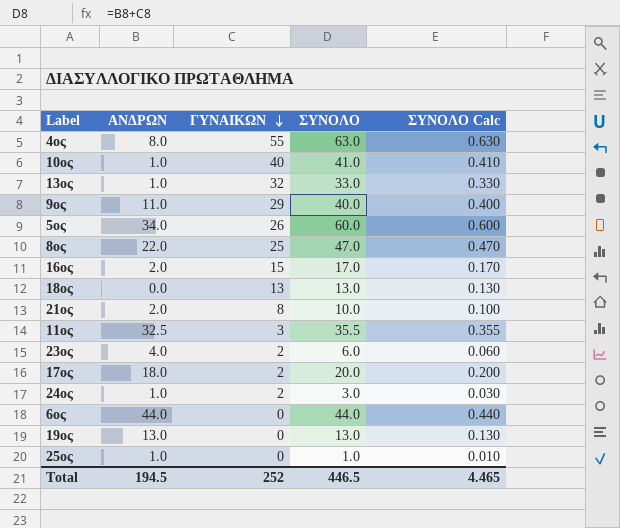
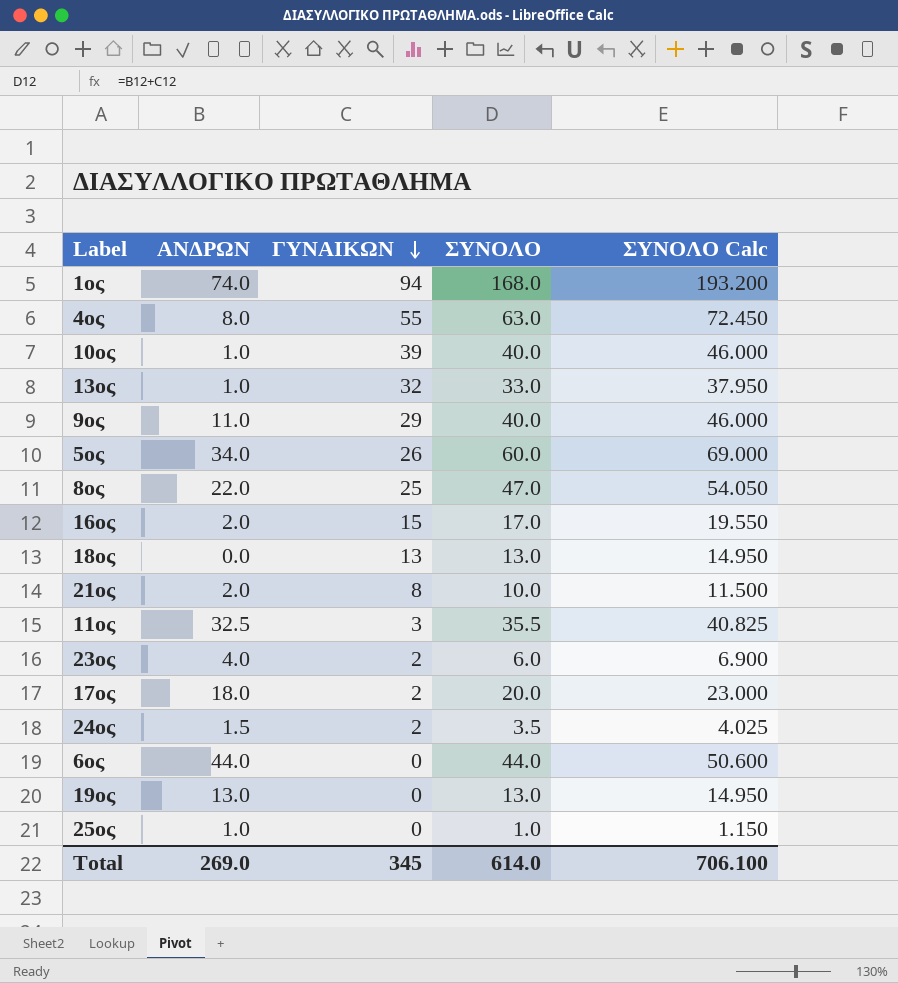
column ΣΥΝΟΛΟ Calc | formula: [ΣΥΝΟΛΟ] * 0.01 -> [ΣΥΝΟΛΟ] * 1.15
row 1ος: none -> 74.0 | 94 | 168.0 | 193.200
10ος | ΓΥΝΑΙΚΩΝ: 40 -> 39
10ος | ΣΥΝΟΛΟ: 41.0 -> 40.0
24ος | ΑΝΔΡΩΝ: 1.0 -> 1.5
24ος | ΣΥΝΟΛΟ: 3.0 -> 3.5
Total | ΑΝΔΡΩΝ: 194.5 -> 269.0
Total | ΓΥΝΑΙΚΩΝ: 252 -> 345
Total | ΣΥΝΟΛΟ: 446.5 -> 614.0
Total | ΣΥΝΟΛΟ Calc: 4.465 -> 706.100

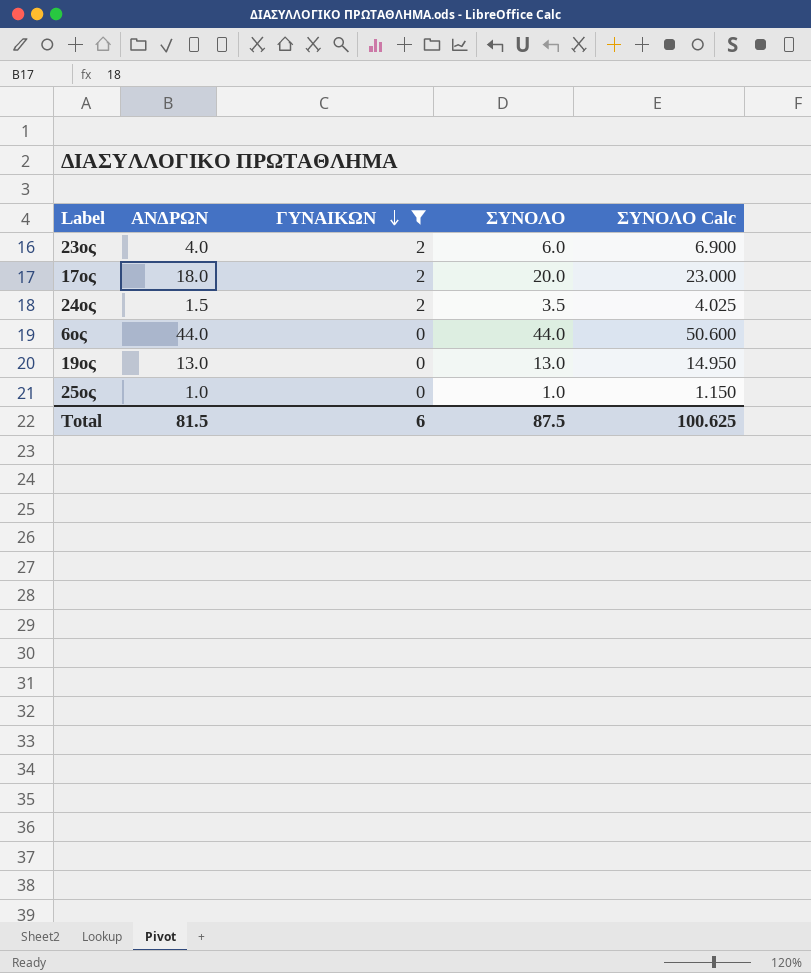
filter: none -> ΓΥΝΑΙΚΩΝ <= 2
Total | ΑΝΔΡΩΝ: 269.0 -> 81.5
Total | ΓΥΝΑΙΚΩΝ: 345 -> 6
Total | ΣΥΝΟΛΟ: 614.0 -> 87.5
Total | ΣΥΝΟΛΟ Calc: 706.100 -> 100.625

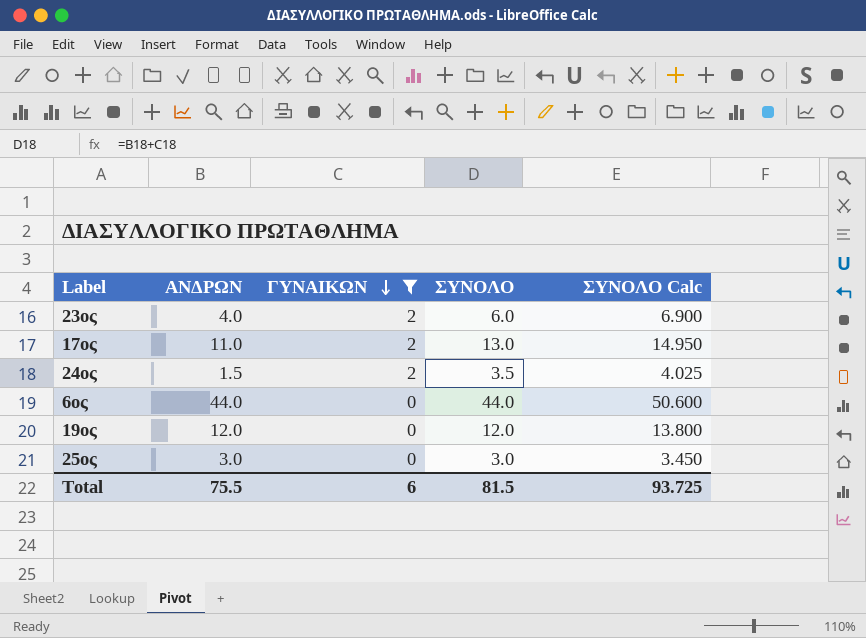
17ος | ΑΝΔΡΩΝ: 18.0 -> 11.0
17ος | ΣΥΝΟΛΟ: 20.0 -> 13.0
17ος | ΣΥΝΟΛΟ Calc: 23.000 -> 14.950
19ος | ΑΝΔΡΩΝ: 13.0 -> 12.0
19ος | ΣΥΝΟΛΟ: 13.0 -> 12.0
19ος | ΣΥΝΟΛΟ Calc: 14.950 -> 13.800
25ος | ΑΝΔΡΩΝ: 1.0 -> 3.0
25ος | ΣΥΝΟΛΟ: 1.0 -> 3.0
25ος | ΣΥΝΟΛΟ Calc: 1.150 -> 3.450
Total | ΑΝΔΡΩΝ: 81.5 -> 75.5
Total | ΣΥΝΟΛΟ: 87.5 -> 81.5
Total | ΣΥΝΟΛΟ Calc: 100.625 -> 93.725

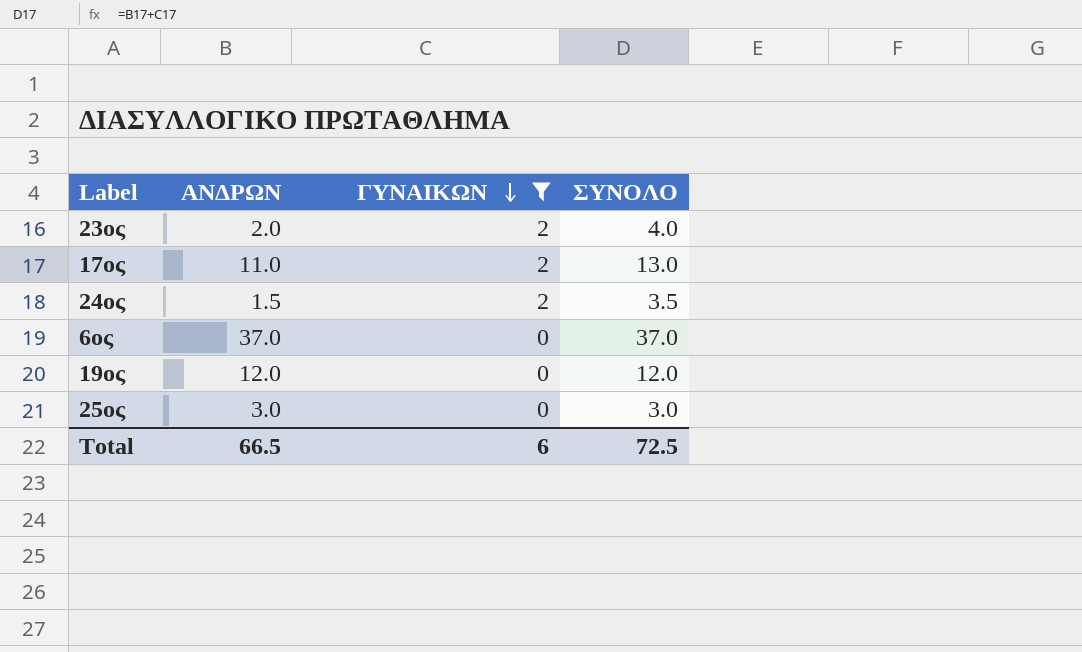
column ΣΥΝΟΛΟ Calc | formula: [ΣΥΝΟΛΟ] * 1.15 -> none
23ος | ΑΝΔΡΩΝ: 4.0 -> 2.0
23ος | ΣΥΝΟΛΟ: 6.0 -> 4.0
6ος | ΑΝΔΡΩΝ: 44.0 -> 37.0
6ος | ΣΥΝΟΛΟ: 44.0 -> 37.0
Total | ΑΝΔΡΩΝ: 75.5 -> 66.5
Total | ΣΥΝΟΛΟ: 81.5 -> 72.5

